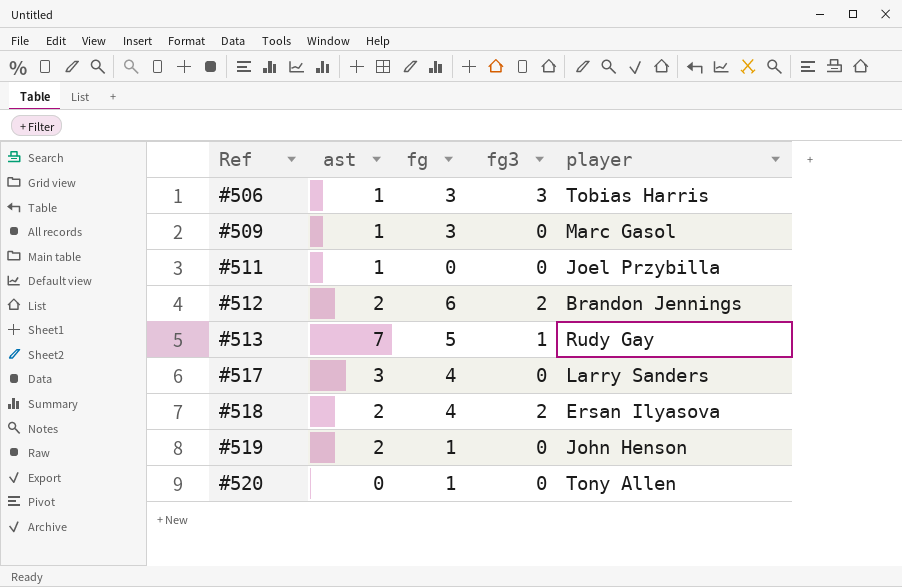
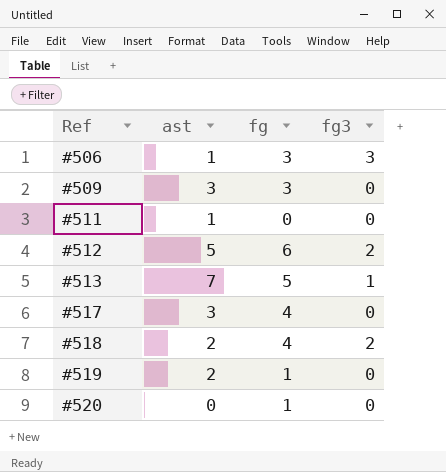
column player | position: 5 -> none
#509 | ast: 1 -> 3
#512 | ast: 2 -> 5

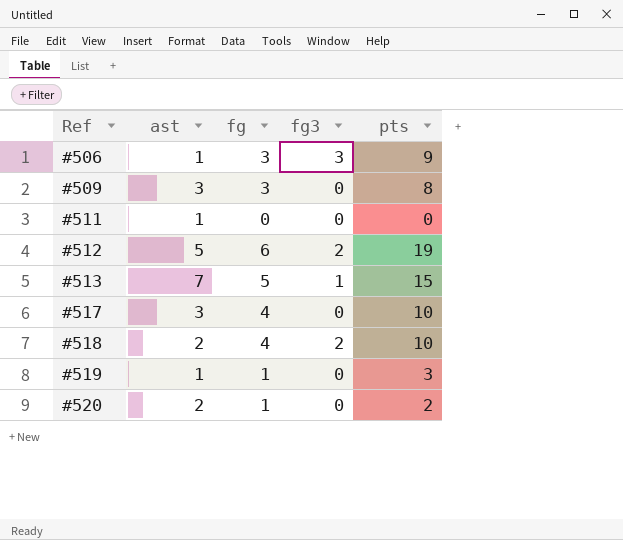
column pts | position: none -> 5
#519 | ast: 2 -> 1
#520 | ast: 0 -> 2

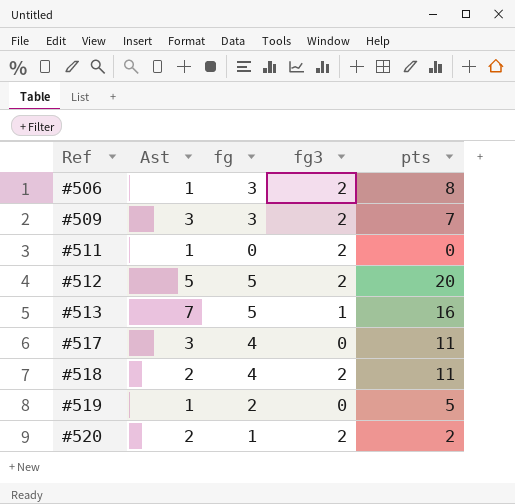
column name: ast -> Ast
#506 | fg3: 3 -> 2
#506 | pts: 9 -> 8
#509 | fg3: 0 -> 2
#509 | pts: 8 -> 7
#511 | fg3: 0 -> 2
#512 | fg: 6 -> 5
#512 | pts: 19 -> 20
#513 | pts: 15 -> 16
#517 | pts: 10 -> 11
#518 | pts: 10 -> 11
#519 | fg: 1 -> 2
#519 | pts: 3 -> 5
#520 | fg3: 0 -> 2

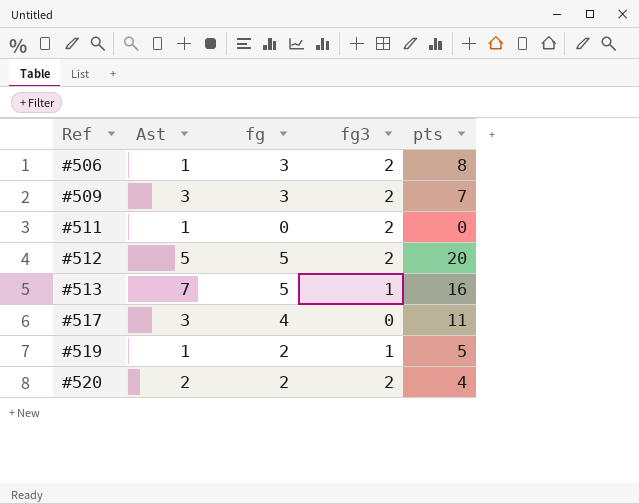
row #518: 2 | 4 | 2 | 11 -> none
#519 | fg3: 0 -> 1
#520 | fg: 1 -> 2
#520 | pts: 2 -> 4

